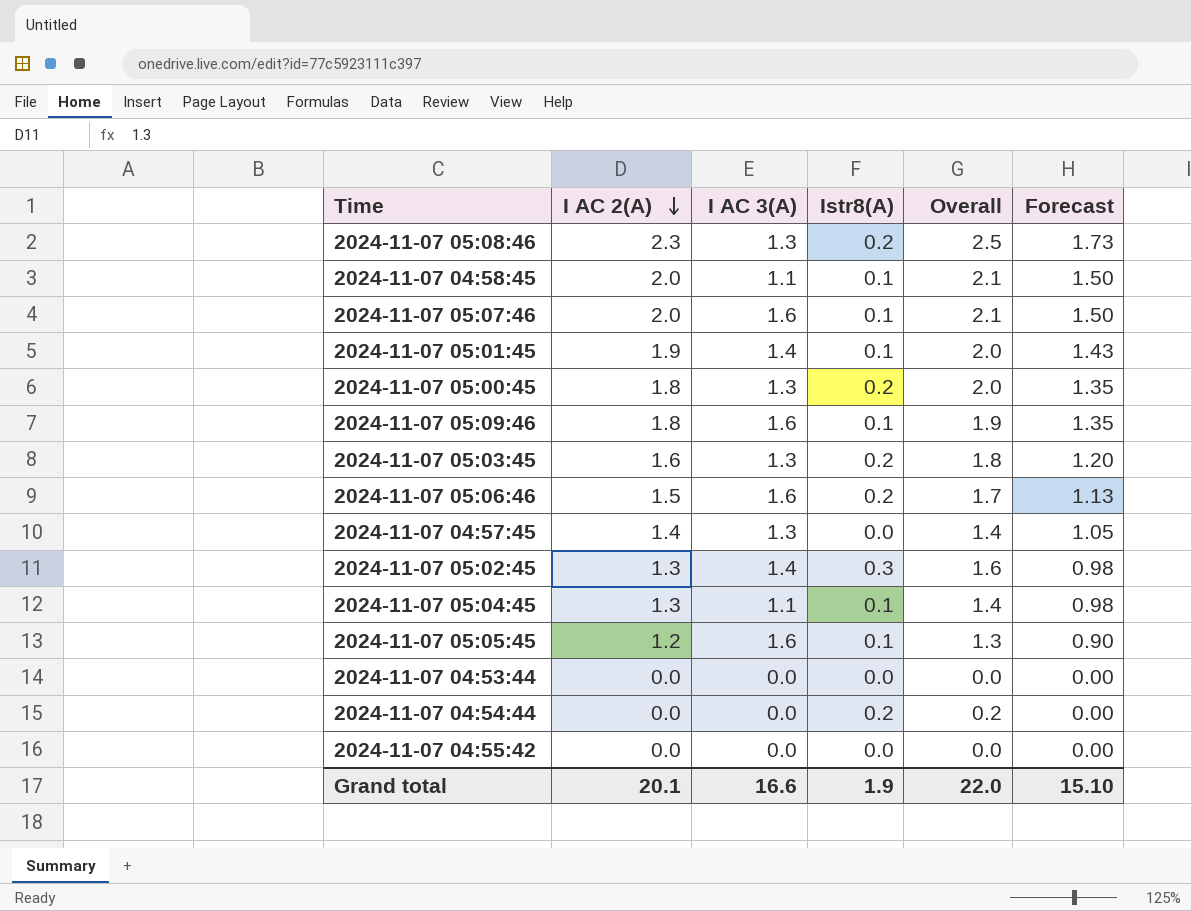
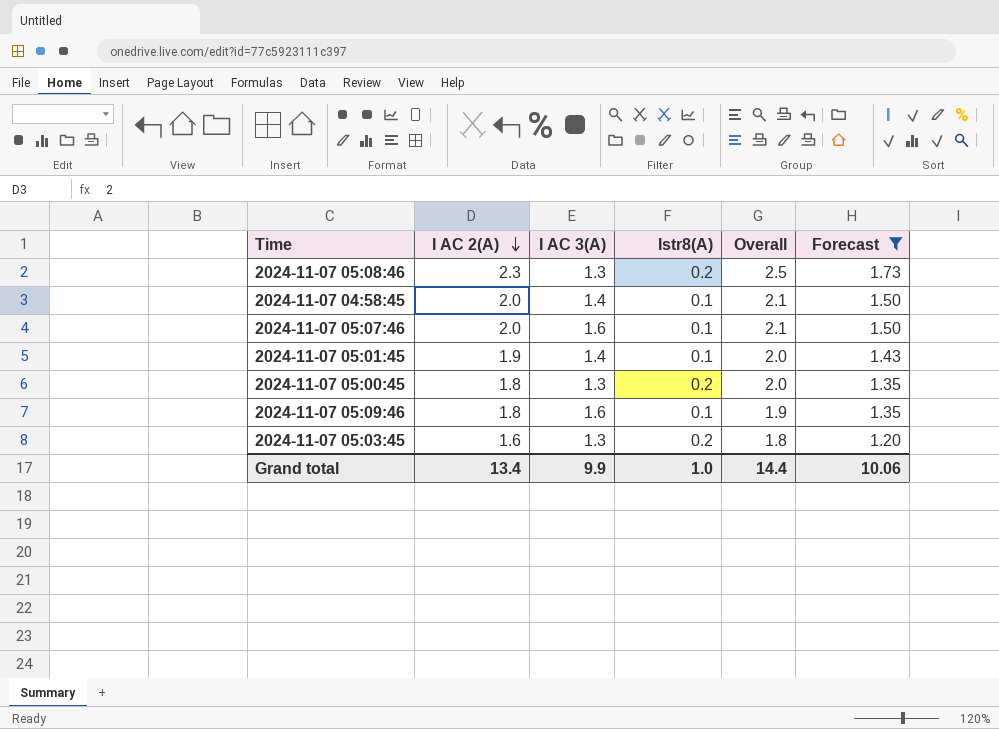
filter: none -> Forecast >= 1.20
2024-11-07 04:58:45 | I AC 3(A): 1.1 -> 1.4
Grand total | I AC 2(A): 20.1 -> 13.4
Grand total | I AC 3(A): 16.6 -> 9.9
Grand total | Istr8(A): 1.9 -> 1.0
Grand total | Overall: 22.0 -> 14.4
Grand total | Forecast: 15.10 -> 10.06

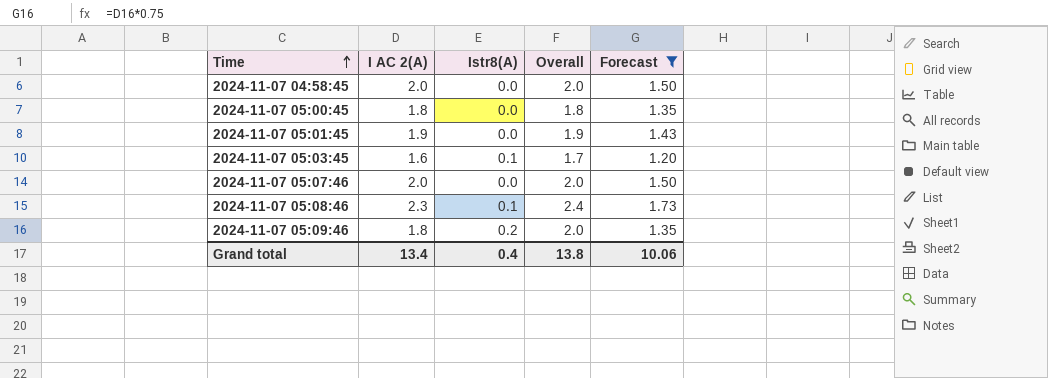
row order: I AC 2(A) descending -> Time ascending
column I AC 3(A) | position: 3 -> none
2024-11-07 04:58:45 | Istr8(A): 0.1 -> 0.0
2024-11-07 04:58:45 | Overall: 2.1 -> 2.0
2024-11-07 05:00:45 | Istr8(A): 0.2 -> 0.0
2024-11-07 05:00:45 | Overall: 2.0 -> 1.8
2024-11-07 05:01:45 | Istr8(A): 0.1 -> 0.0
2024-11-07 05:01:45 | Overall: 2.0 -> 1.9
2024-11-07 05:03:45 | Istr8(A): 0.2 -> 0.1
2024-11-07 05:03:45 | Overall: 1.8 -> 1.7
2024-11-07 05:07:46 | Istr8(A): 0.1 -> 0.0
2024-11-07 05:07:46 | Overall: 2.1 -> 2.0
2024-11-07 05:08:46 | Istr8(A): 0.2 -> 0.1
2024-11-07 05:08:46 | Overall: 2.5 -> 2.4
2024-11-07 05:09:46 | Istr8(A): 0.1 -> 0.2
2024-11-07 05:09:46 | Overall: 1.9 -> 2.0
Grand total | Istr8(A): 1.0 -> 0.4
Grand total | Overall: 14.4 -> 13.8

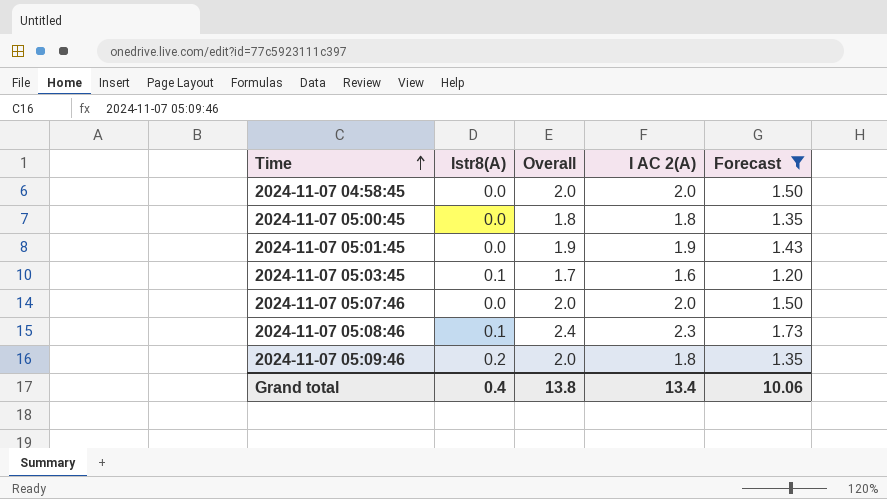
column I AC 2(A) | position: 2 -> 4

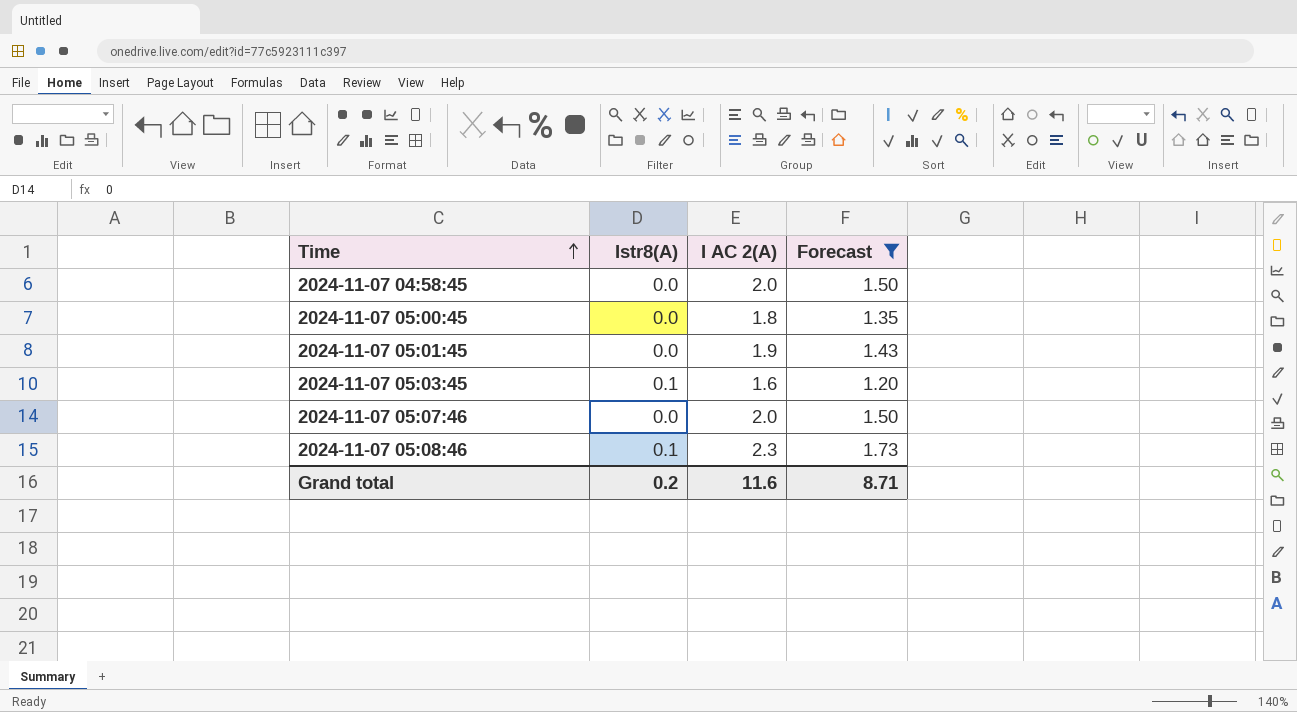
column Overall | formula: [Istr8(A)] + [I AC 2(A)] -> none
row 2024-11-07 05:09:46: 0.2 | 2.0 | 1.8 | 1.35 -> none
Grand total | Istr8(A): 0.4 -> 0.2
Grand total | I AC 2(A): 13.4 -> 11.6
Grand total | Forecast: 10.06 -> 8.71

